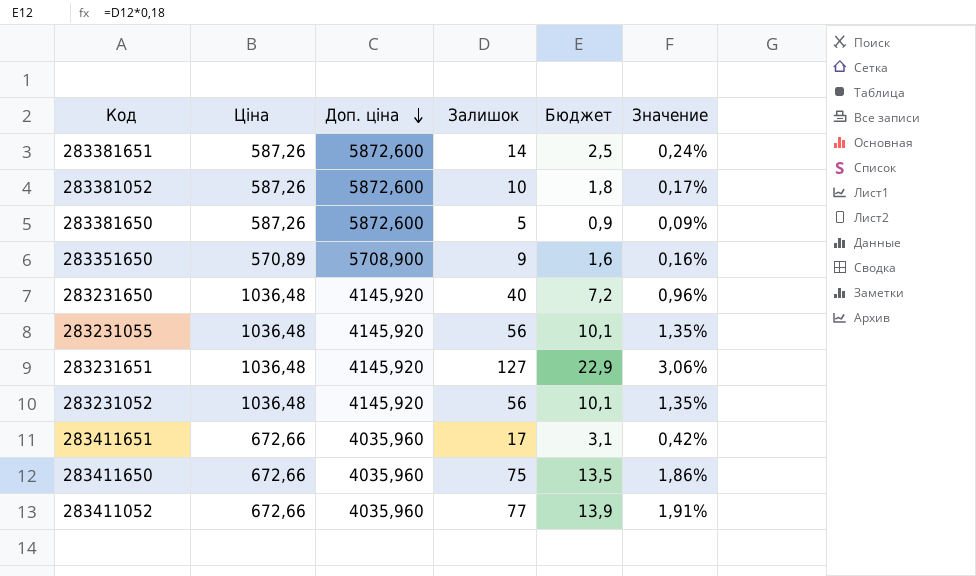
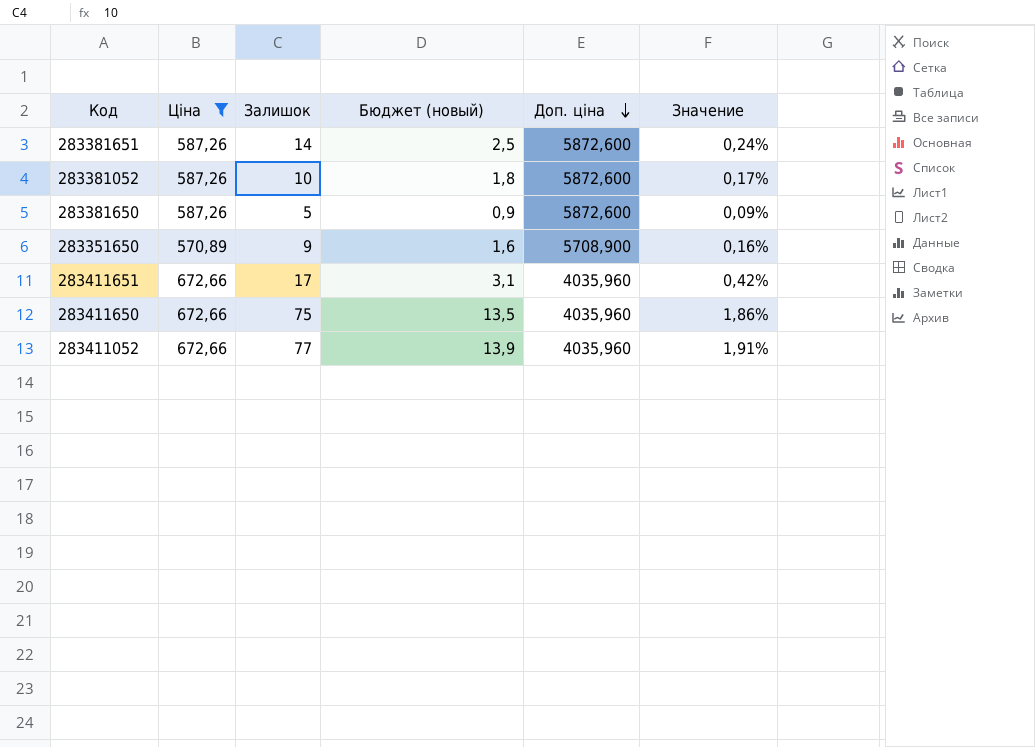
filter: none -> Ціна != 1036,48
column name: Бюджет -> Бюджет (новый)
column Доп. ціна | position: 3 -> 5

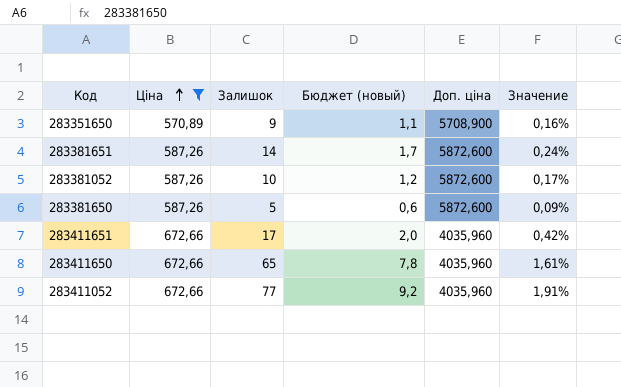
row order: Доп. ціна descending -> Ціна ascending
column Бюджет (новый) | formula: [Залишок] * 0,18 -> [Залишок] * 0,12
283411650 | Залишок: 75 -> 65
283411650 | Значение: 1,86% -> 1,61%

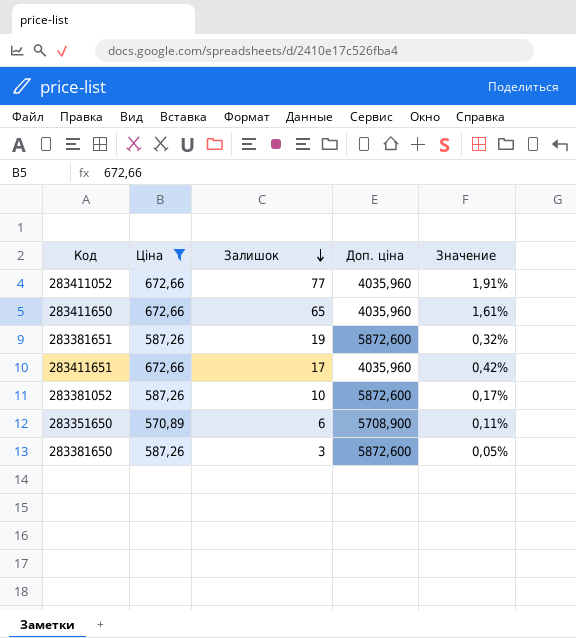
row order: Ціна ascending -> Залишок descending
column Бюджет (новый) | formula: [Залишок] * 0,12 -> none
283381651 | Залишок: 14 -> 19
283381651 | Значение: 0,24% -> 0,32%
283351650 | Залишок: 9 -> 6
283351650 | Значение: 0,16% -> 0,11%
283381650 | Залишок: 5 -> 3
283381650 | Значение: 0,09% -> 0,05%

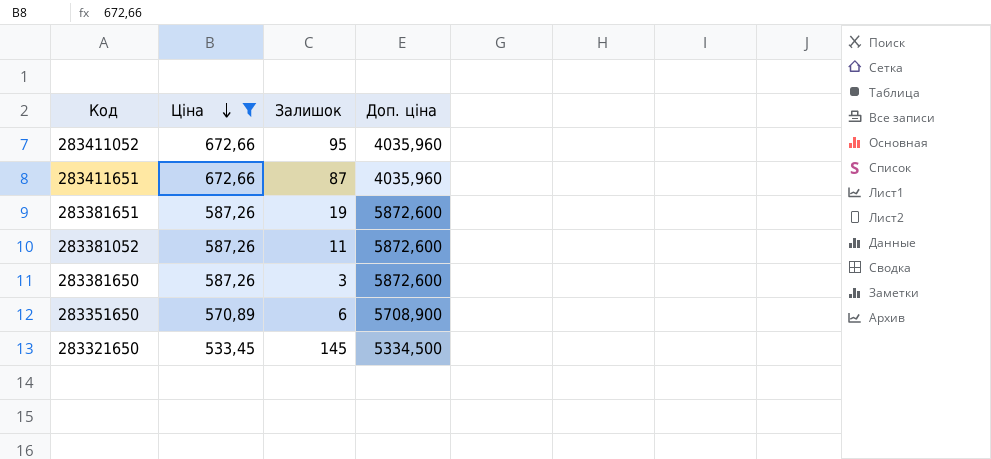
row order: Залишок descending -> Ціна descending
column Значение | formula: [Залишок] / [Доп. ціна] -> none
row 283411650: 672,66 | 65 | 4035,960 | 1,61% -> none
283411052 | Залишок: 77 -> 95
283411651 | Залишок: 17 -> 87
283381052 | Залишок: 10 -> 11
row 283321650: none -> 533,45 | 145 | 5334,500

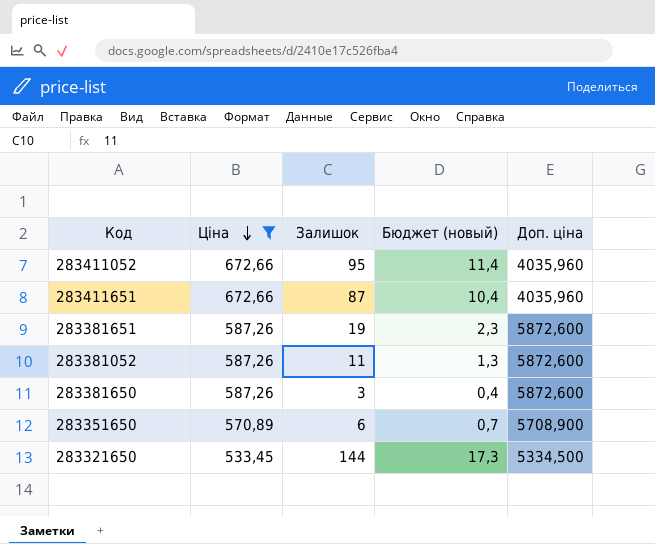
column Бюджет (новый) | formula: none -> [Залишок] * 0,12
283321650 | Залишок: 145 -> 144

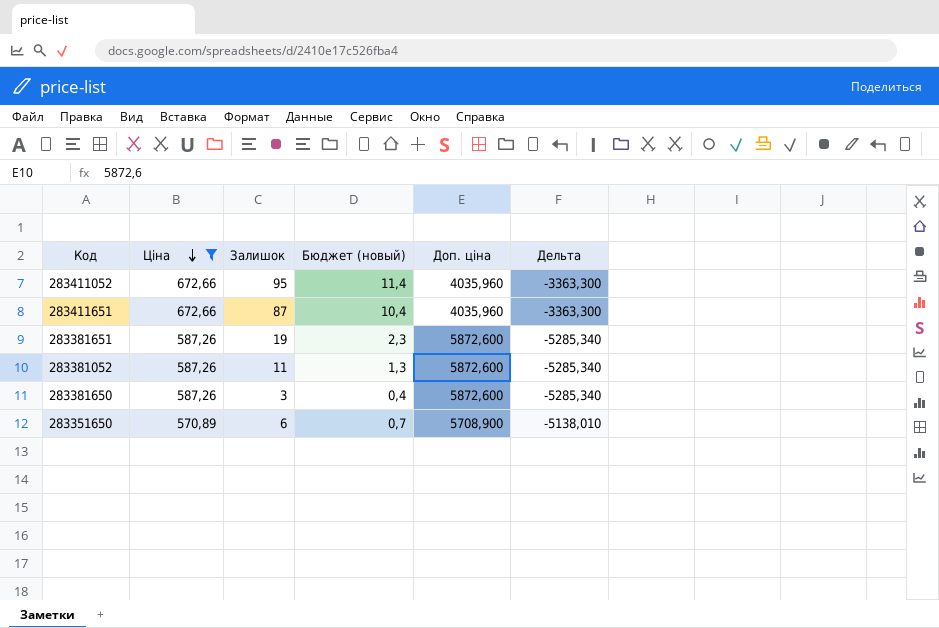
column Дельта | formula: none -> [Ціна] - [Доп. ціна]
row 283321650: 533,45 | 144 | 17,3 | 5334,500 -> none

